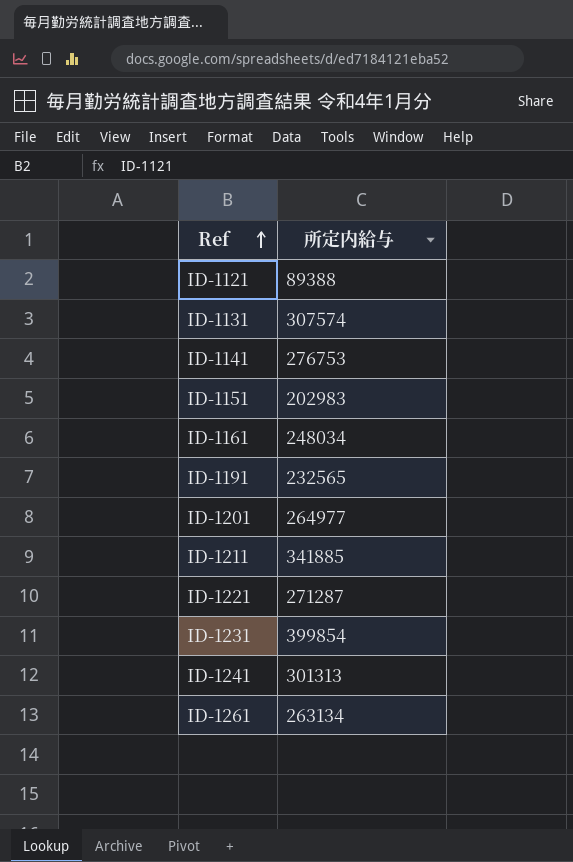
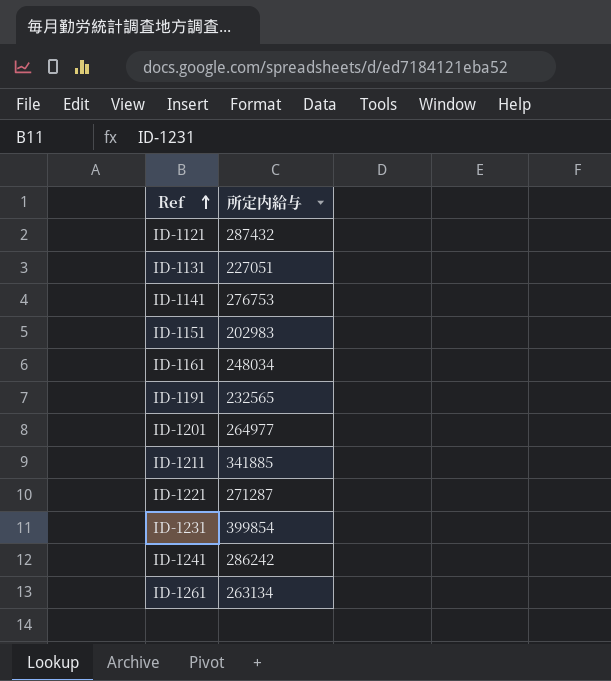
ID-1121 | 所定内給与: 89388 -> 287432
ID-1131 | 所定内給与: 307574 -> 227051
ID-1241 | 所定内給与: 301313 -> 286242

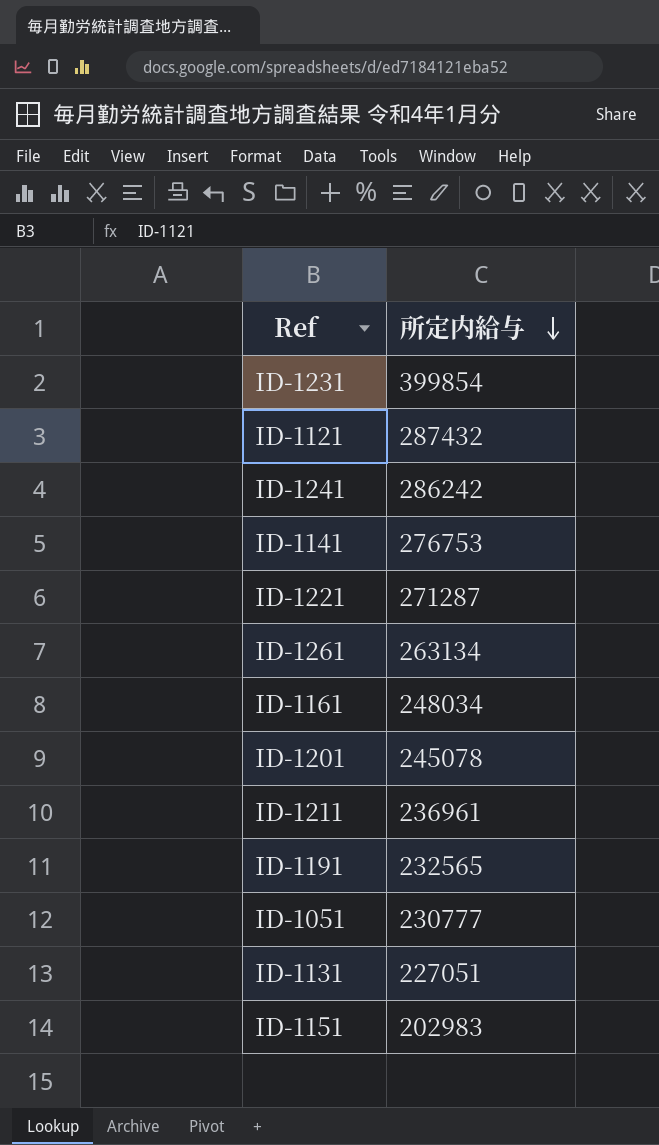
row order: Ref ascending -> 所定内給与 descending
ID-1201 | 所定内給与: 264977 -> 245078
ID-1211 | 所定内給与: 341885 -> 236961
row ID-1051: none -> 230777

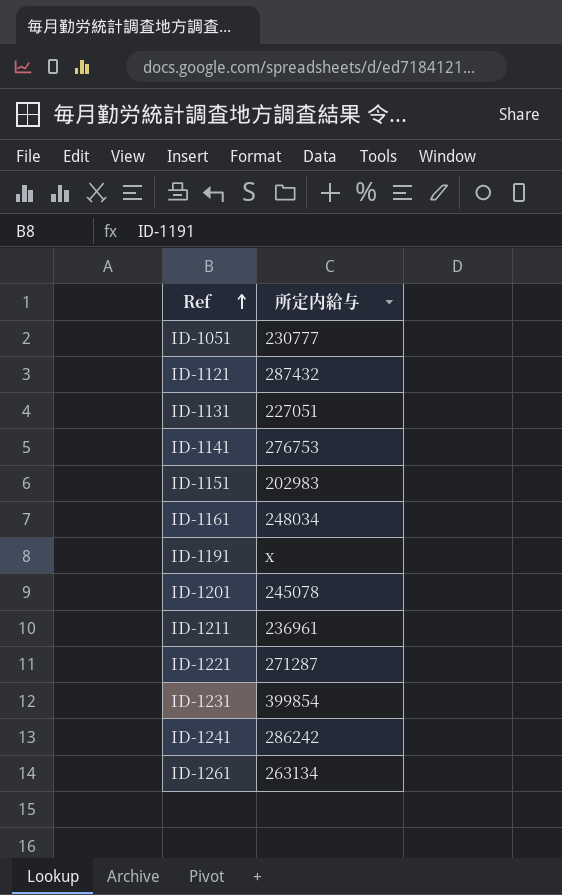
row order: 所定内給与 descending -> Ref ascending
ID-1191 | 所定内給与: 232565 -> x

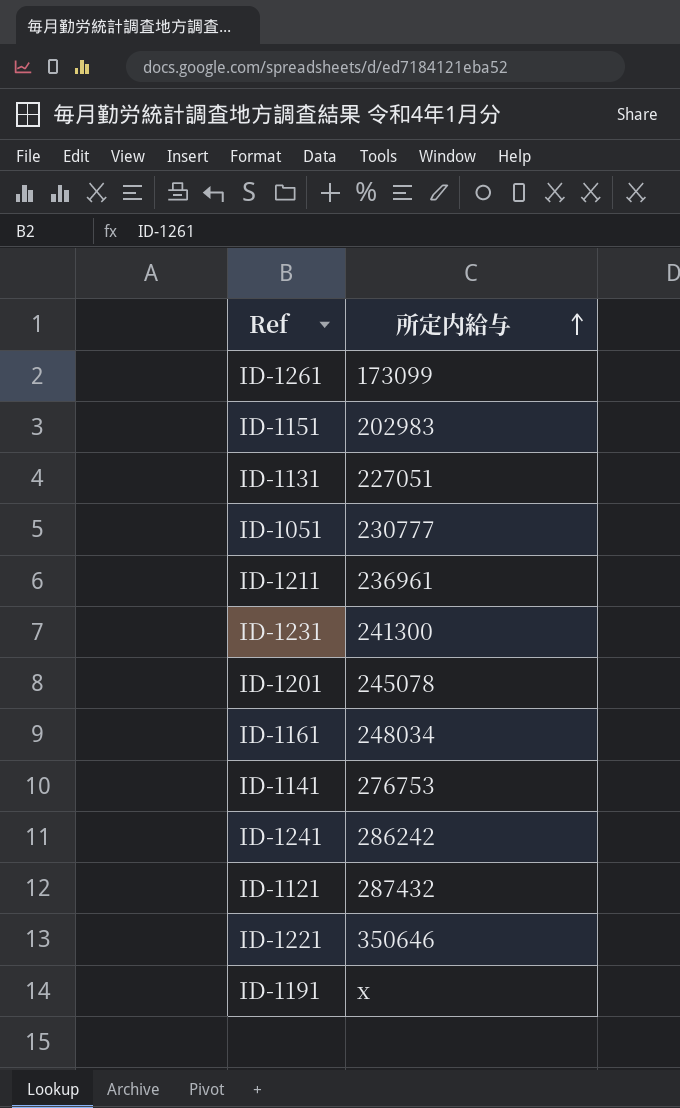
row order: Ref ascending -> 所定内給与 ascending
ID-1261 | 所定内給与: 263134 -> 173099
ID-1231 | 所定内給与: 399854 -> 241300
ID-1221 | 所定内給与: 271287 -> 350646

